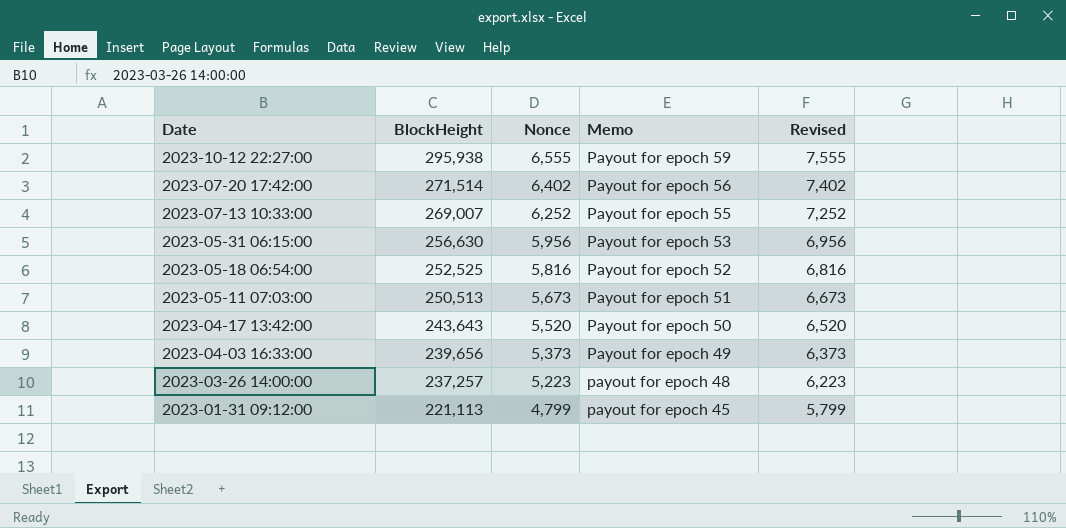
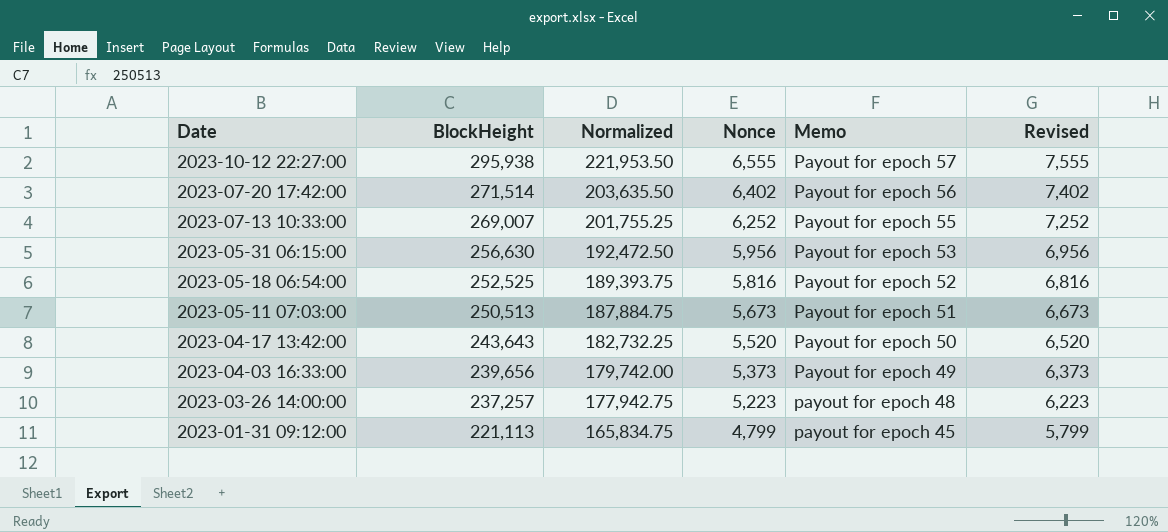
column Normalized | formula: none -> [BlockHeight] * 0.75
2023-10-12 22:27:00 | Memo: Payout for epoch 59 -> Payout for epoch 57

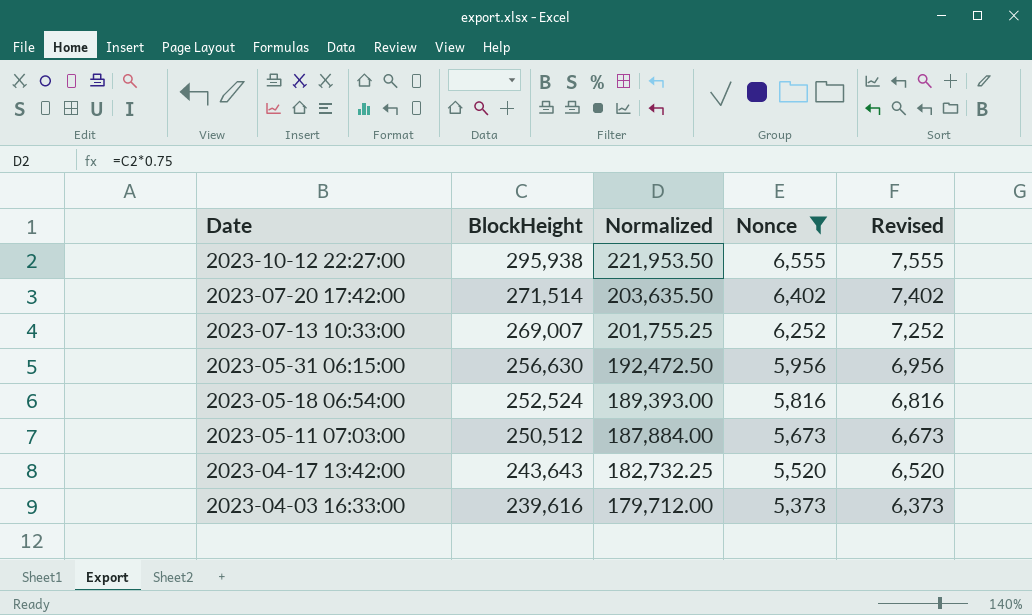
filter: none -> Nonce >= 5,373
column Memo | position: 5 -> none
2023-05-18 06:54:00 | BlockHeight: 252,525 -> 252,524
2023-05-18 06:54:00 | Normalized: 189,393.75 -> 189,393.00
2023-05-11 07:03:00 | BlockHeight: 250,513 -> 250,512
2023-05-11 07:03:00 | Normalized: 187,884.75 -> 187,884.00
2023-04-03 16:33:00 | BlockHeight: 239,656 -> 239,616
2023-04-03 16:33:00 | Normalized: 179,742.00 -> 179,712.00

